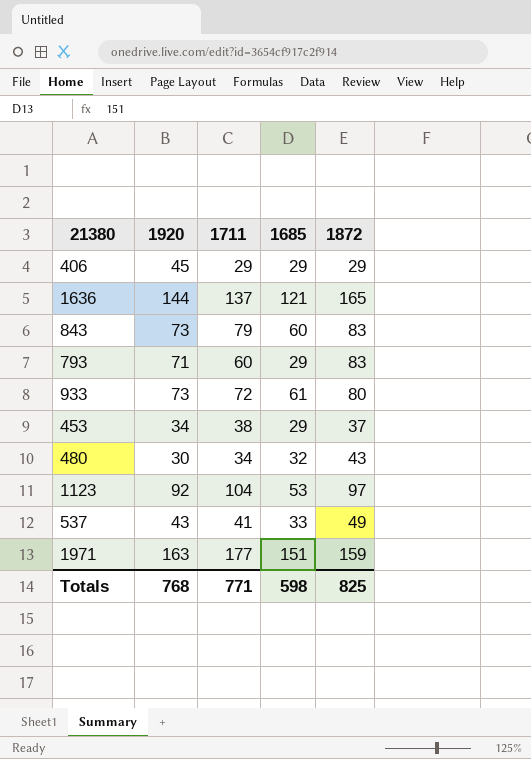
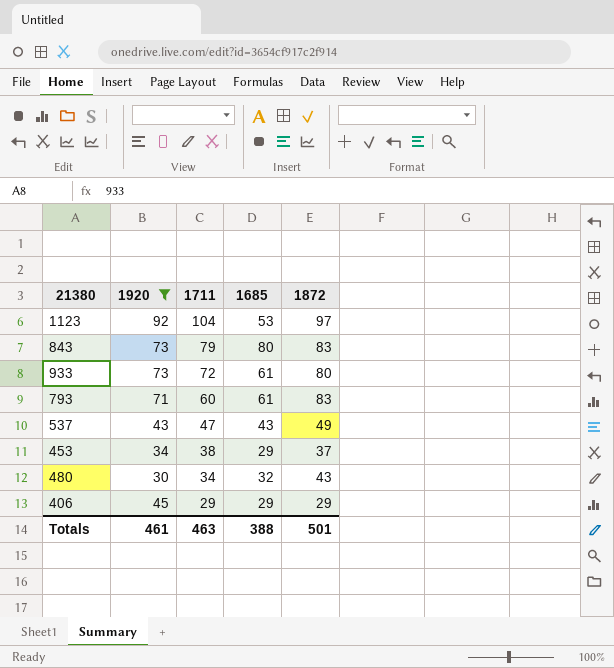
filter: none -> 1920 <= 92
row order: none -> 1711 descending
843 | 1685: 60 -> 80
793 | 1685: 29 -> 61
537 | 1711: 41 -> 47
537 | 1685: 33 -> 43
Totals | 1920: 768 -> 461
Totals | 1711: 771 -> 463
Totals | 1685: 598 -> 388
Totals | 1872: 825 -> 501

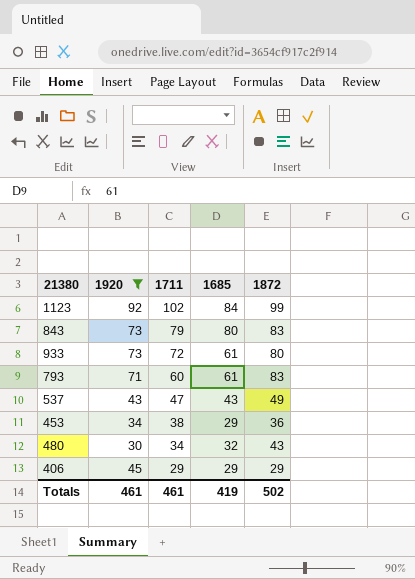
1123 | 1711: 104 -> 102
1123 | 1685: 53 -> 84
1123 | 1872: 97 -> 99
453 | 1872: 37 -> 36
Totals | 1711: 463 -> 461
Totals | 1685: 388 -> 419
Totals | 1872: 501 -> 502

